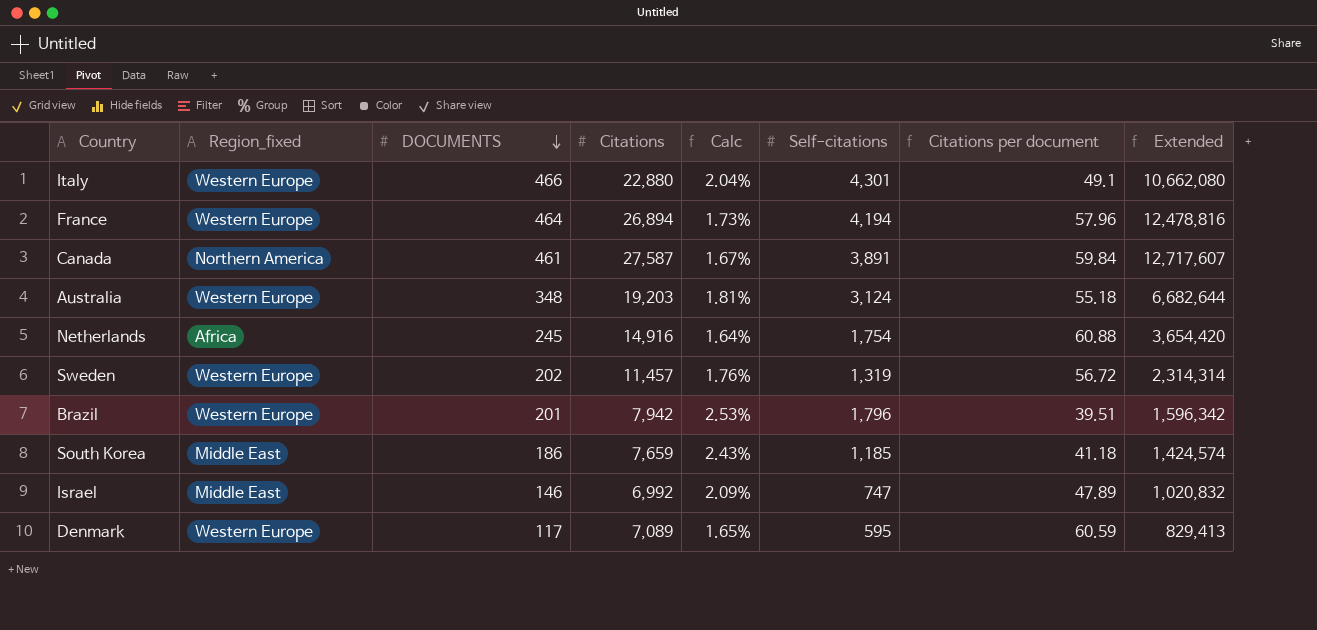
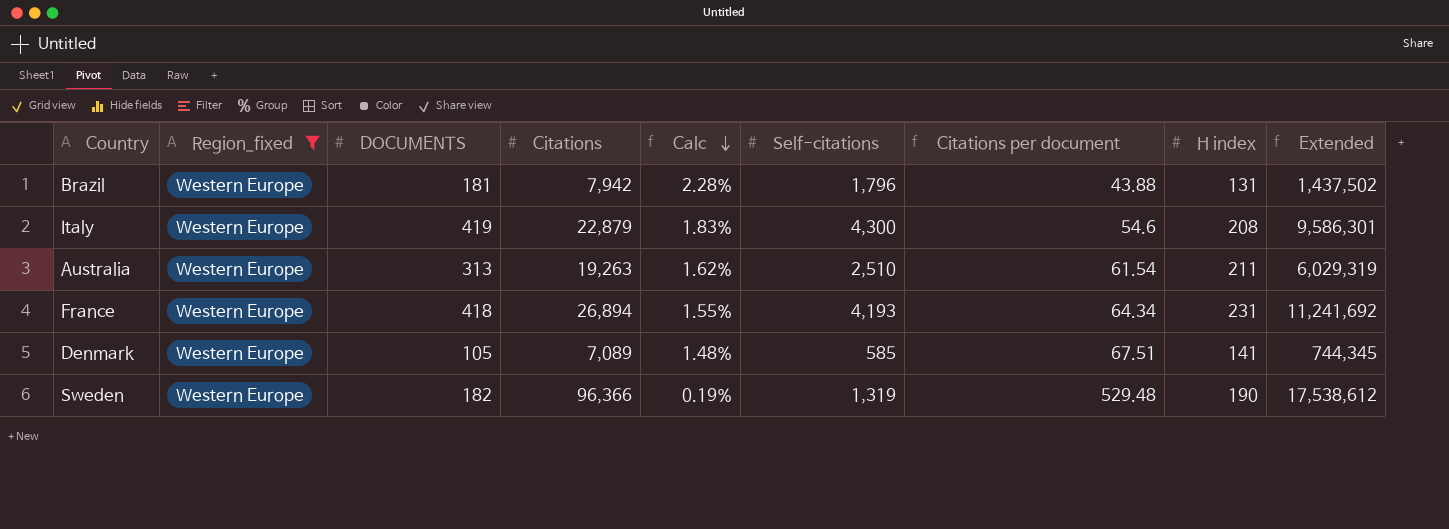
filter: none -> Region_fixed = Western Europe
row order: DOCUMENTS descending -> Calc descending
column H index | position: none -> 8
Brazil | DOCUMENTS: 201 -> 181
Brazil | Calc: 2.53% -> 2.28%
Brazil | Citations per document: 39.51 -> 43.88
Brazil | Extended: 1,596,342 -> 1,437,502
Italy | DOCUMENTS: 466 -> 419
Italy | Citations: 22,880 -> 22,879
Italy | Calc: 2.04% -> 1.83%
Italy | Self-citations: 4,301 -> 4,300
Italy | Citations per document: 49.1 -> 54.6
Italy | Extended: 10,662,080 -> 9,586,301
Australia | DOCUMENTS: 348 -> 313
Australia | Citations: 19,203 -> 19,263
Australia | Calc: 1.81% -> 1.62%
Australia | Self-citations: 3,124 -> 2,510
Australia | Citations per document: 55.18 -> 61.54
Australia | Extended: 6,682,644 -> 6,029,319
France | DOCUMENTS: 464 -> 418
France | Calc: 1.73% -> 1.55%
France | Self-citations: 4,194 -> 4,193
France | Citations per document: 57.96 -> 64.34
France | Extended: 12,478,816 -> 11,241,692
Denmark | DOCUMENTS: 117 -> 105
Denmark | Calc: 1.65% -> 1.48%
Denmark | Self-citations: 595 -> 585
Denmark | Citations per document: 60.59 -> 67.51
Denmark | Extended: 829,413 -> 744,345
Sweden | DOCUMENTS: 202 -> 182
Sweden | Citations: 11,457 -> 96,366
Sweden | Calc: 1.76% -> 0.19%
Sweden | Citations per document: 56.72 -> 529.48
Sweden | Extended: 2,314,314 -> 17,538,612

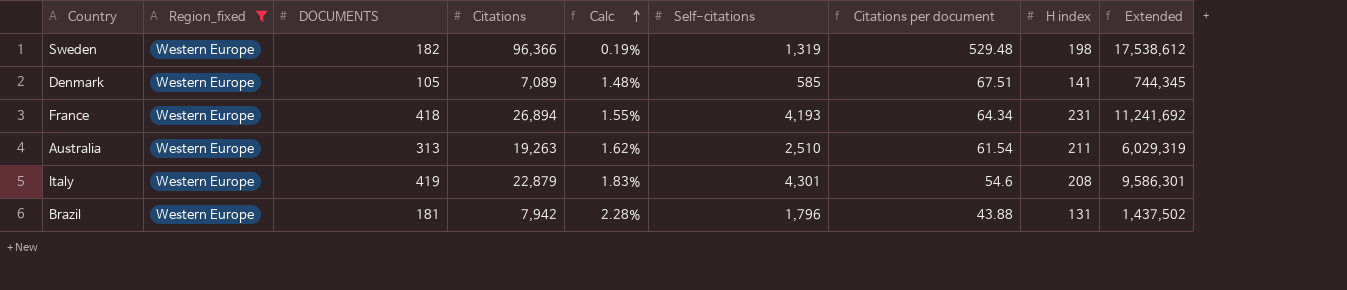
row order: Calc descending -> Calc ascending
Sweden | H index: 190 -> 198
Italy | Self-citations: 4,300 -> 4,301

